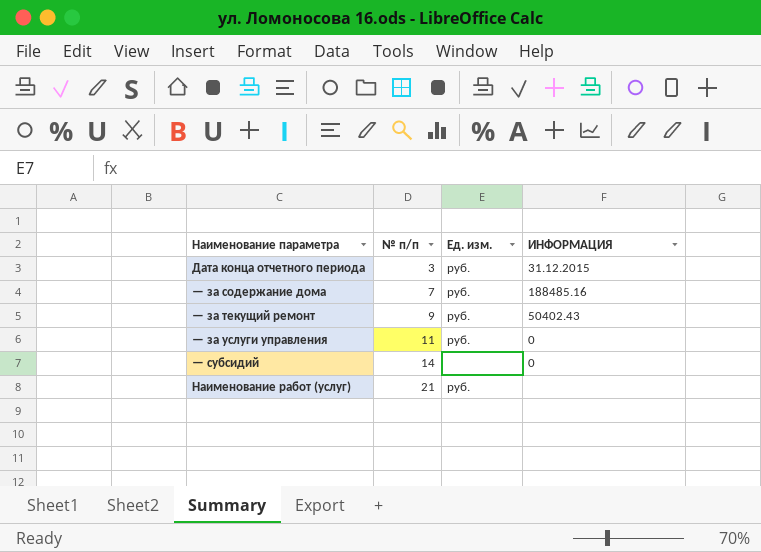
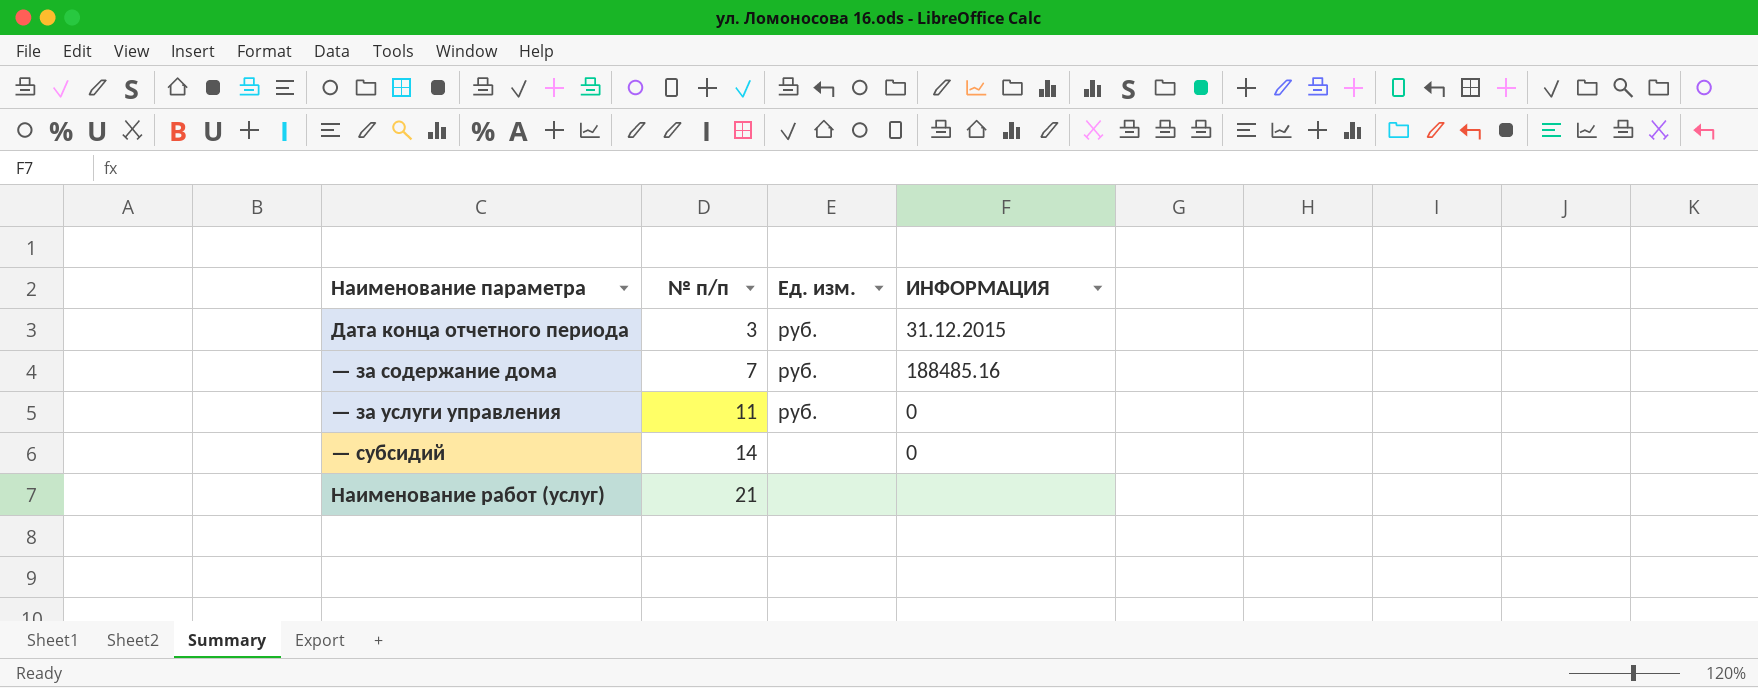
row — за текущий ремонт: 9 | руб. | 50402.43 -> none
Наименование работ (услуг) | Ед. изм.: руб. -> none

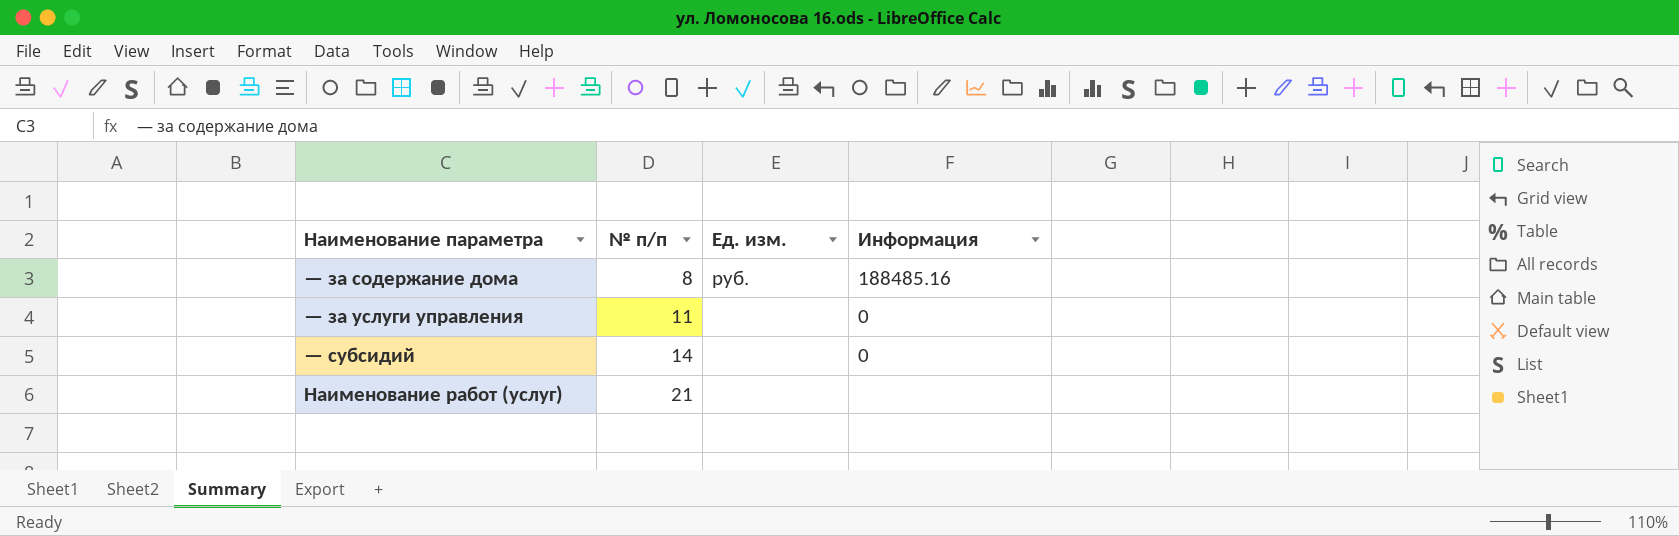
column name: ИНФОРМАЦИЯ -> Информация
row Дата конца отчетного периода: 3 | руб. | 31.12.2015 -> none
— за содержание дома | № п/п: 7 -> 8
— за услуги управления | Ед. изм.: руб. -> none

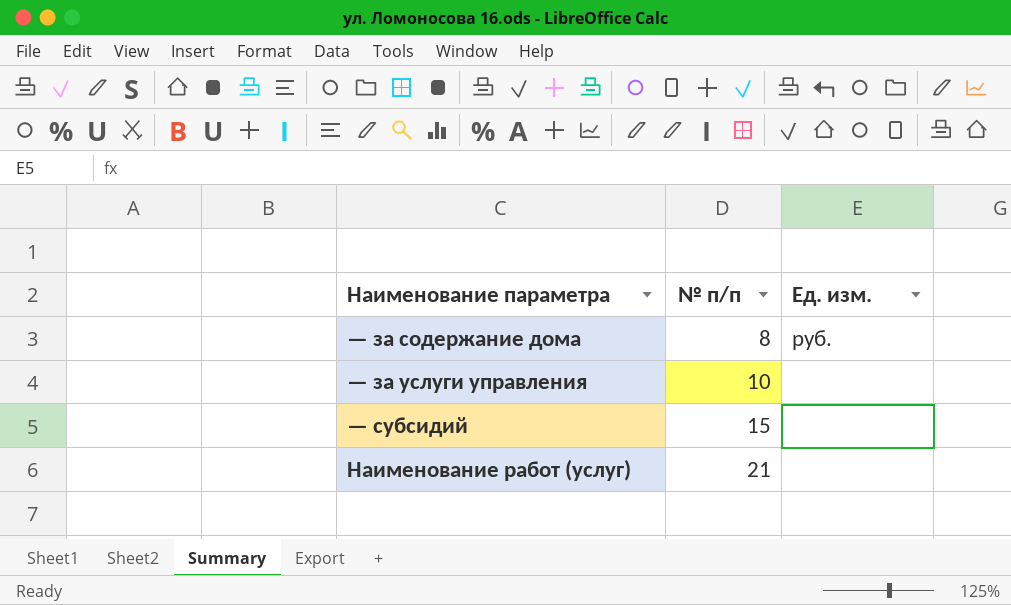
column Информация | position: 4 -> none
— за услуги управления | № п/п: 11 -> 10
— субсидий | № п/п: 14 -> 15

